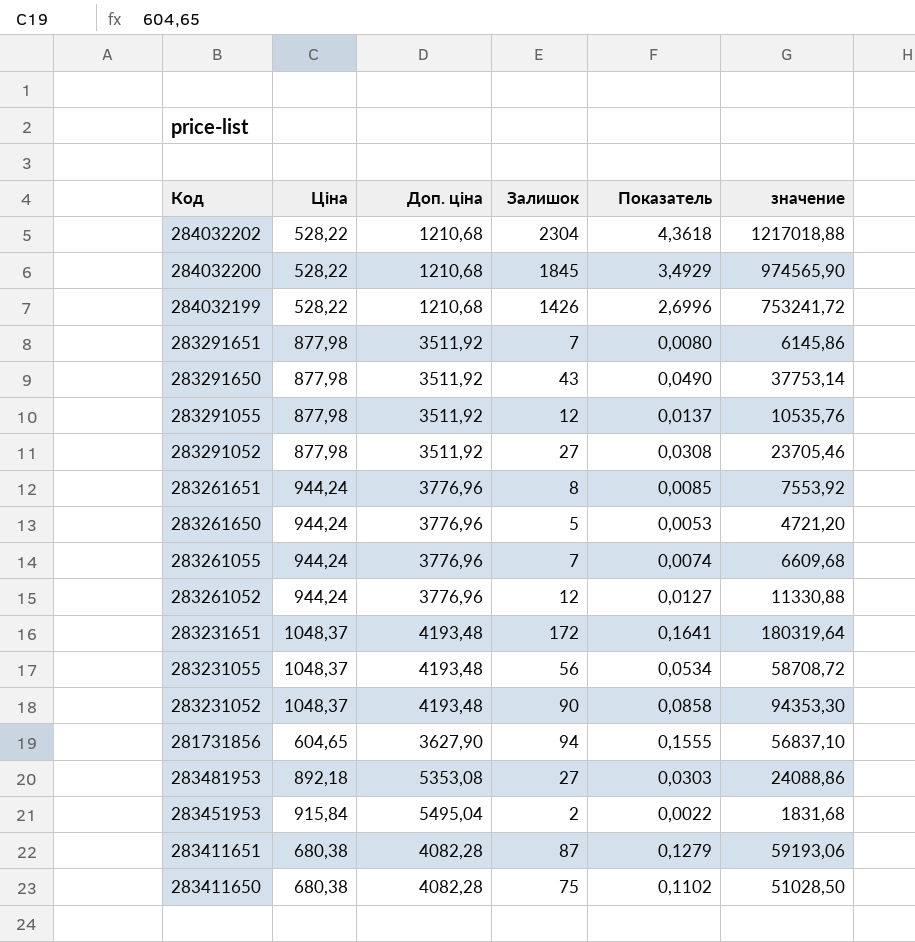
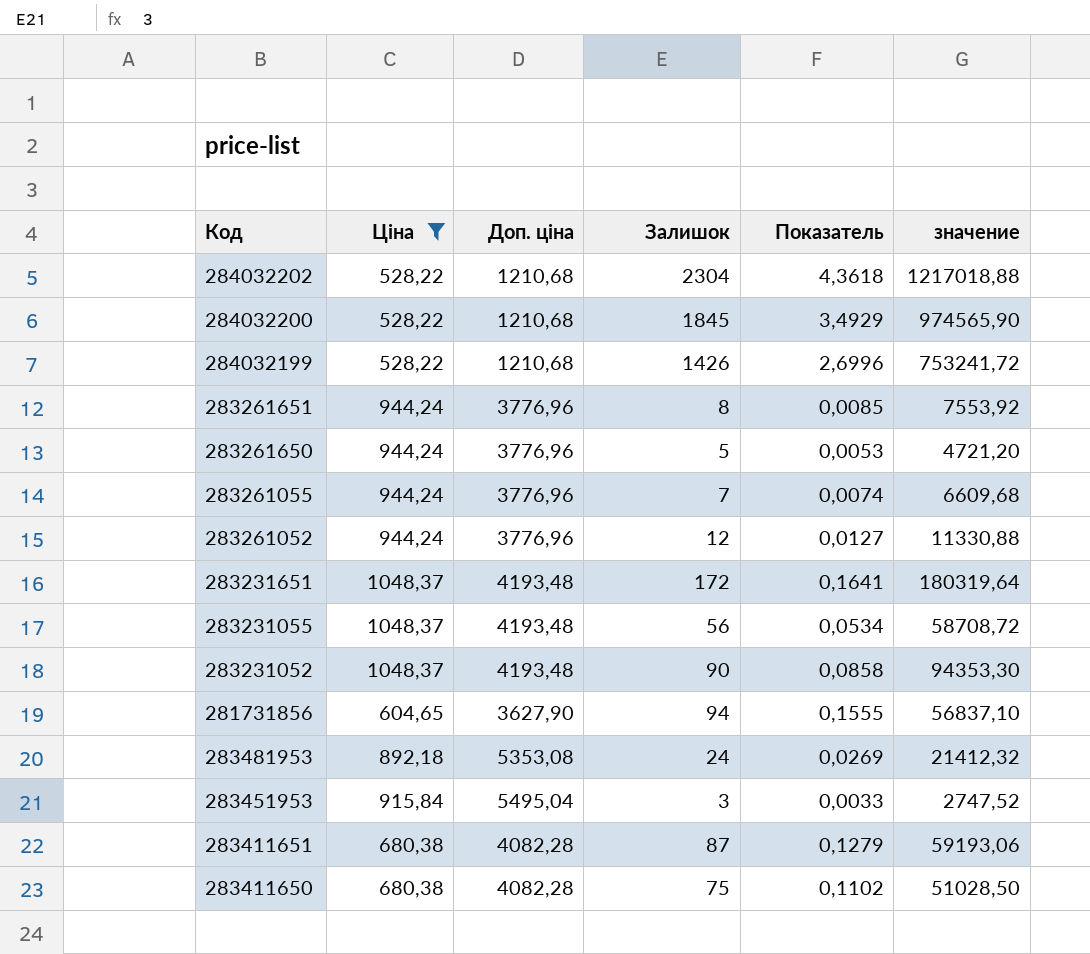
filter: none -> Ціна != 877,98
283481953 | Залишок: 27 -> 24
283481953 | Показатель: 0,0303 -> 0,0269
283481953 | значение: 24088,86 -> 21412,32
283451953 | Залишок: 2 -> 3
283451953 | Показатель: 0,0022 -> 0,0033
283451953 | значение: 1831,68 -> 2747,52

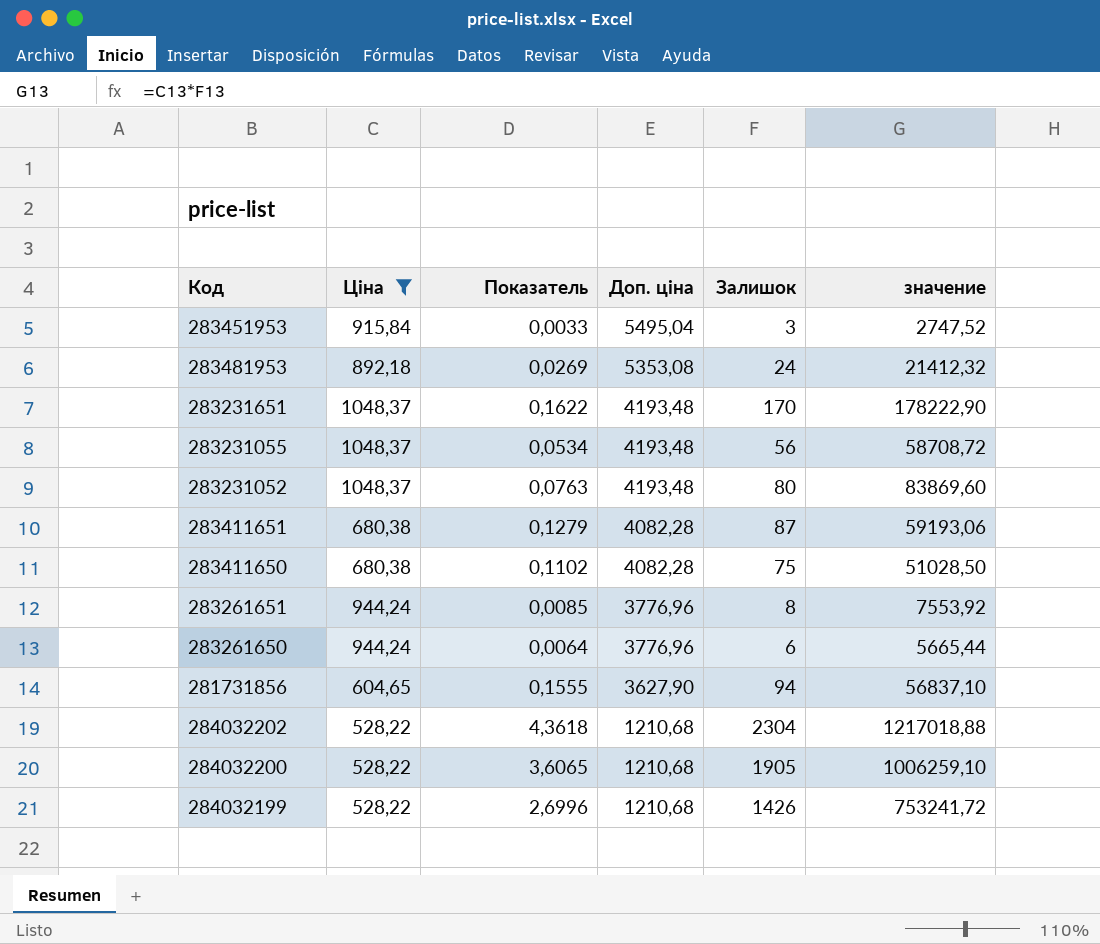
row order: none -> Доп. ціна descending
column Показатель | position: 5 -> 3
row 283261055: 944,24 | 3776,96 | 7 | 0,0074 | 6609,68 -> none
row 283261052: 944,24 | 3776,96 | 12 | 0,0127 | 11330,88 -> none
283231651 | Показатель: 0,1641 -> 0,1622
283231651 | Залишок: 172 -> 170
283231651 | значение: 180319,64 -> 178222,90
283231052 | Показатель: 0,0858 -> 0,0763
283231052 | Залишок: 90 -> 80
283231052 | значение: 94353,30 -> 83869,60
283261650 | Показатель: 0,0053 -> 0,0064
283261650 | Залишок: 5 -> 6
283261650 | значение: 4721,20 -> 5665,44
284032200 | Показатель: 3,4929 -> 3,6065
284032200 | Залишок: 1845 -> 1905
284032200 | значение: 974565,90 -> 1006259,10

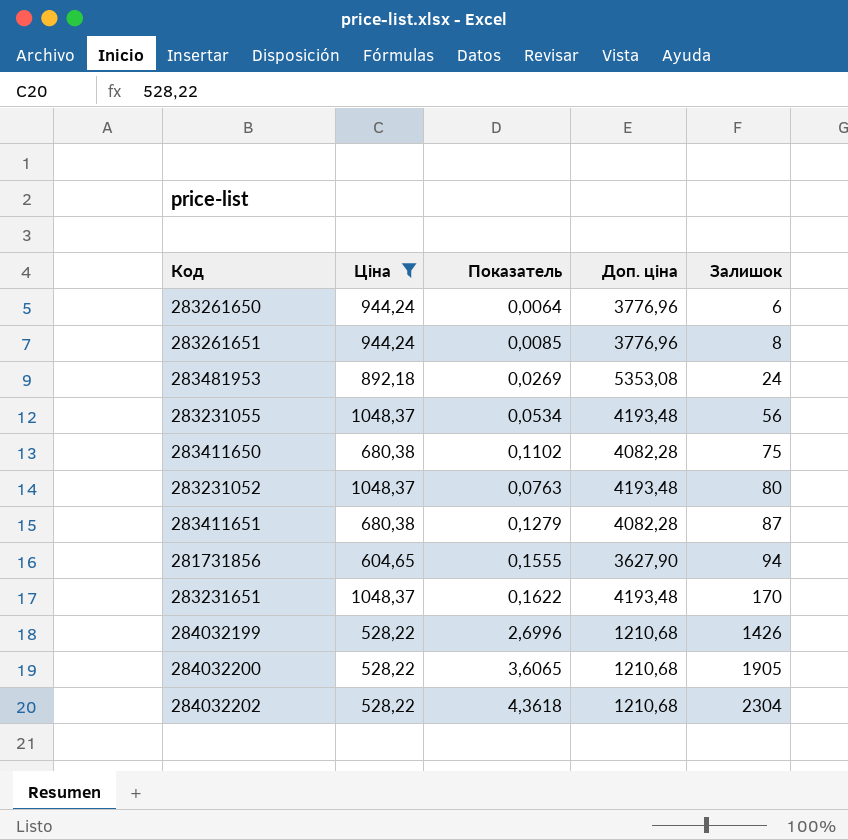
row order: Доп. ціна descending -> Залишок ascending
column значение | formula: [Ціна] * [Залишок] -> none
row 283451953: 915,84 | 0,0033 | 5495,04 | 3 | 2747,52 -> none

